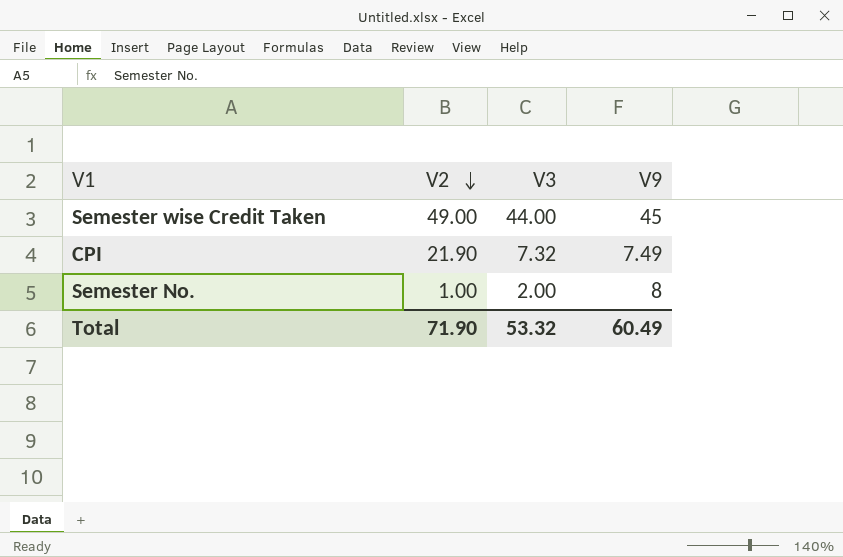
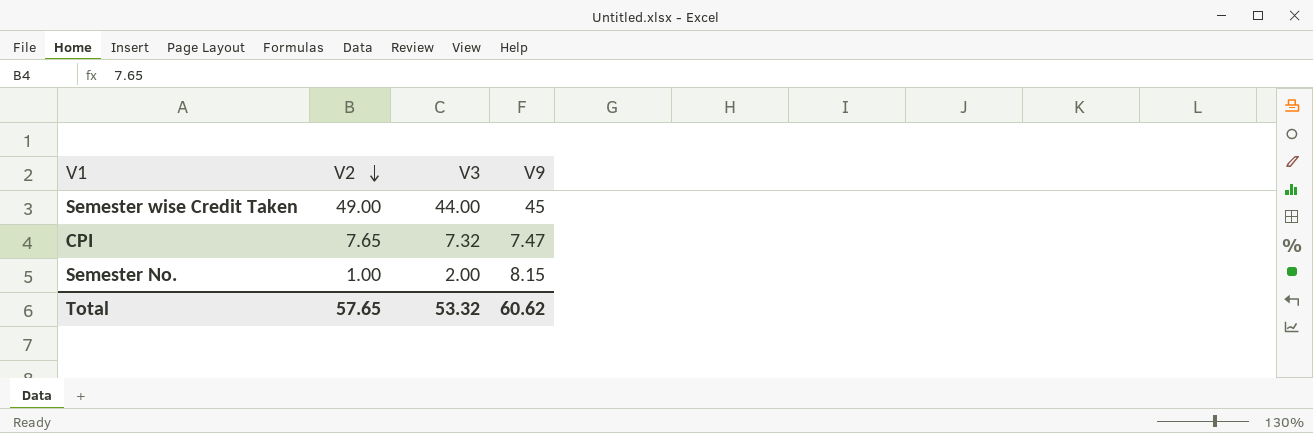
CPI | V2: 21.90 -> 7.65
CPI | V9: 7.49 -> 7.47
Semester No. | V9: 8 -> 8.15
Total | V2: 71.90 -> 57.65
Total | V9: 60.49 -> 60.62

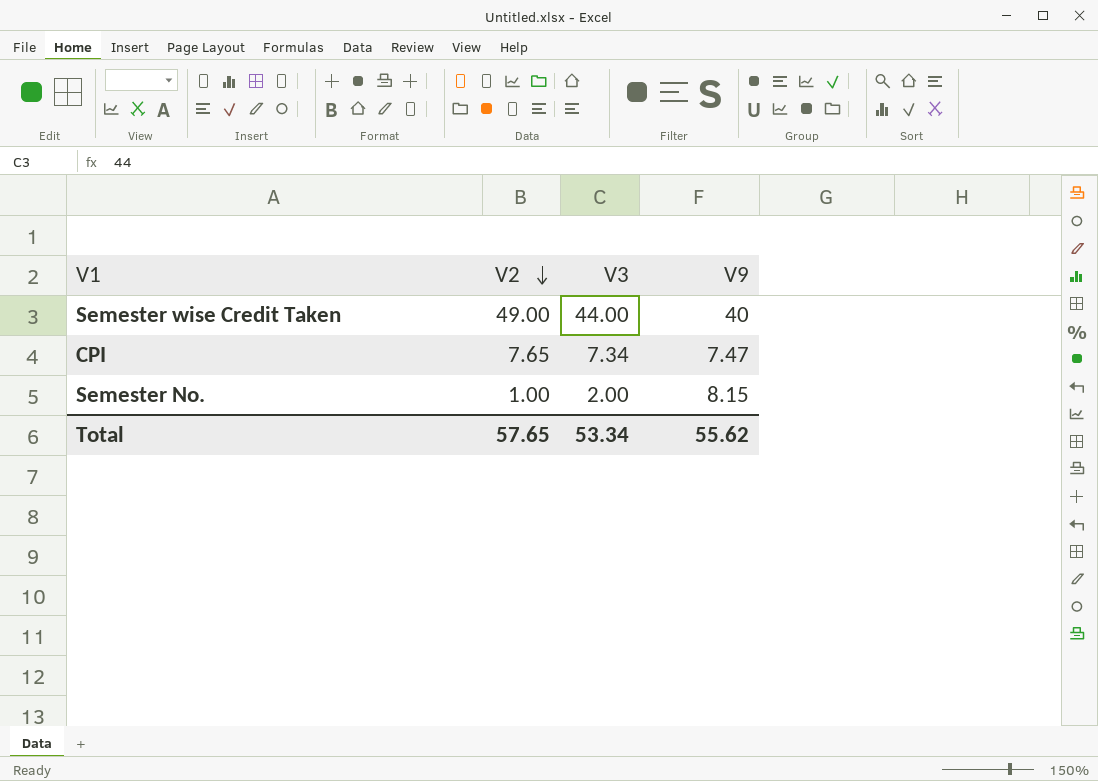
Semester wise Credit Taken | V9: 45 -> 40
CPI | V3: 7.32 -> 7.34
Total | V3: 53.32 -> 53.34
Total | V9: 60.62 -> 55.62

